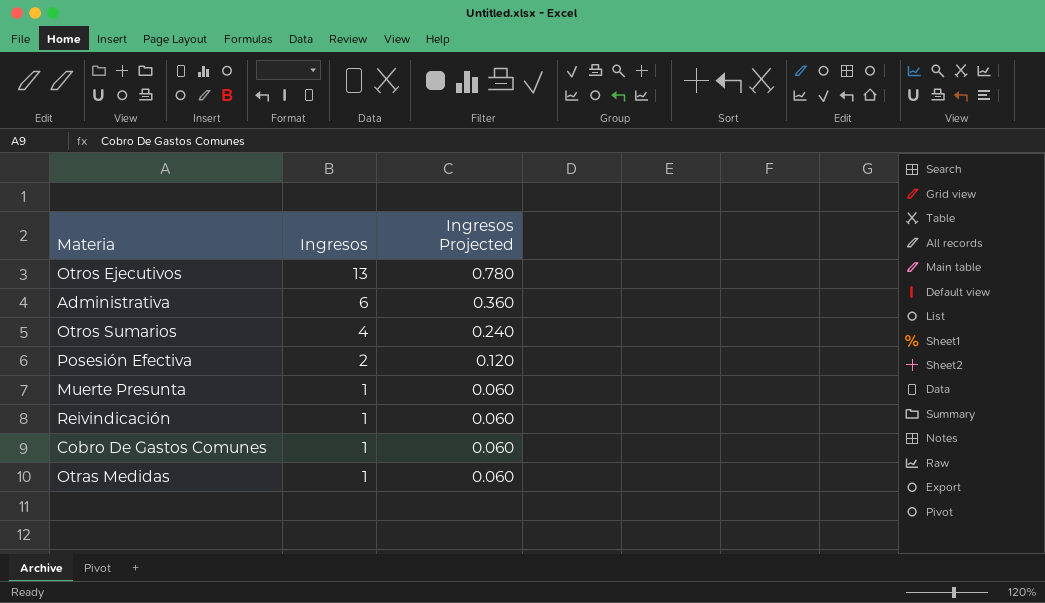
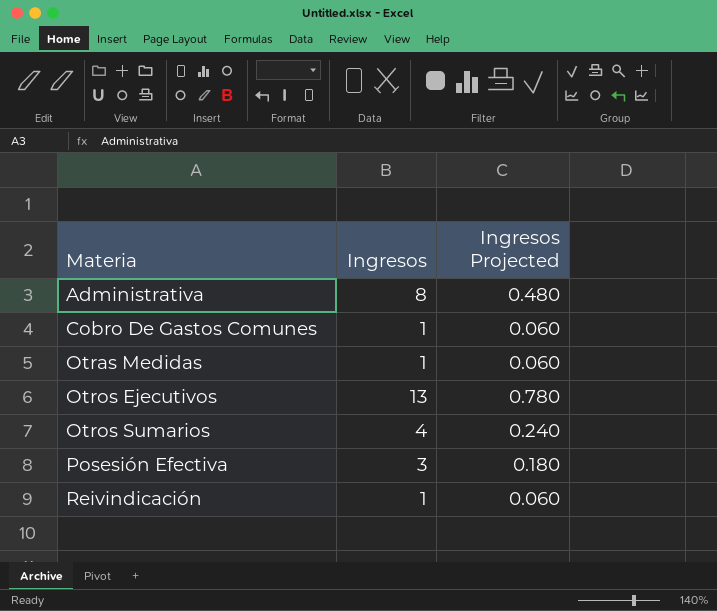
row order: Ingresos descending -> Materia ascending
row Muerte Presunta: 1 | 0.060 -> none
Administrativa | Ingresos: 6 -> 8
Administrativa | Ingresos Projected: 0.360 -> 0.480
Posesión Efectiva | Ingresos: 2 -> 3
Posesión Efectiva | Ingresos Projected: 0.120 -> 0.180

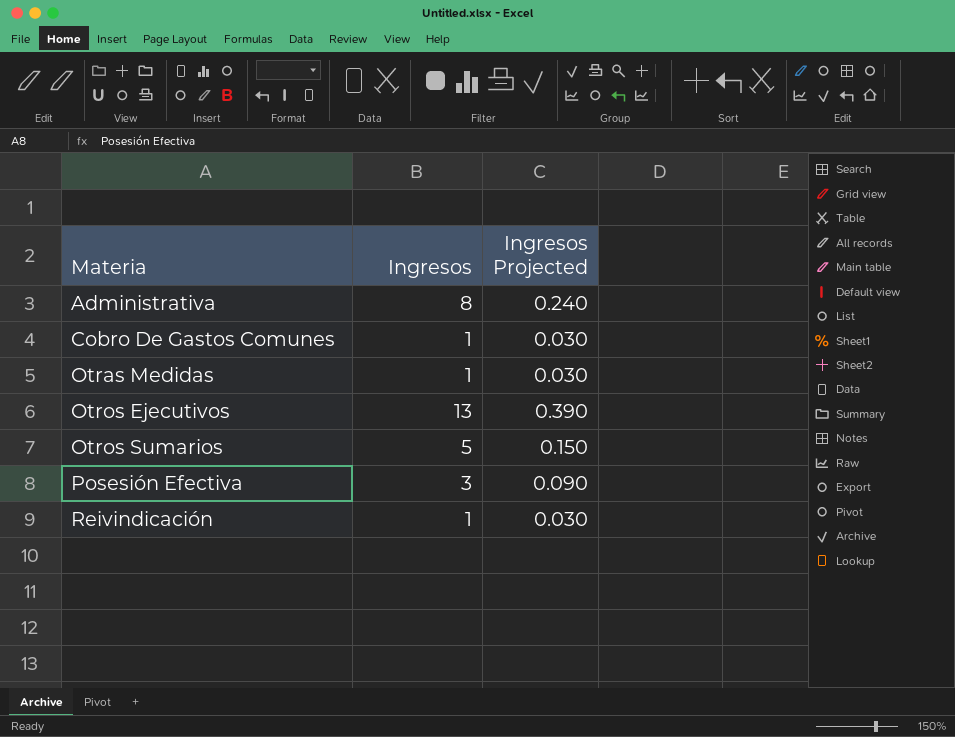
column Ingresos Projected | formula: [Ingresos] * 0.06 -> [Ingresos] * 0.03
Otros Sumarios | Ingresos: 4 -> 5

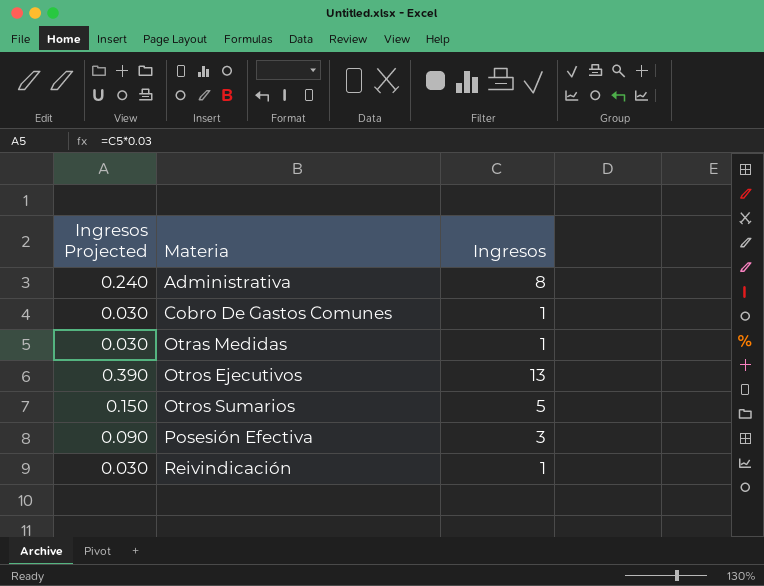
column Ingresos Projected | position: 3 -> 1

